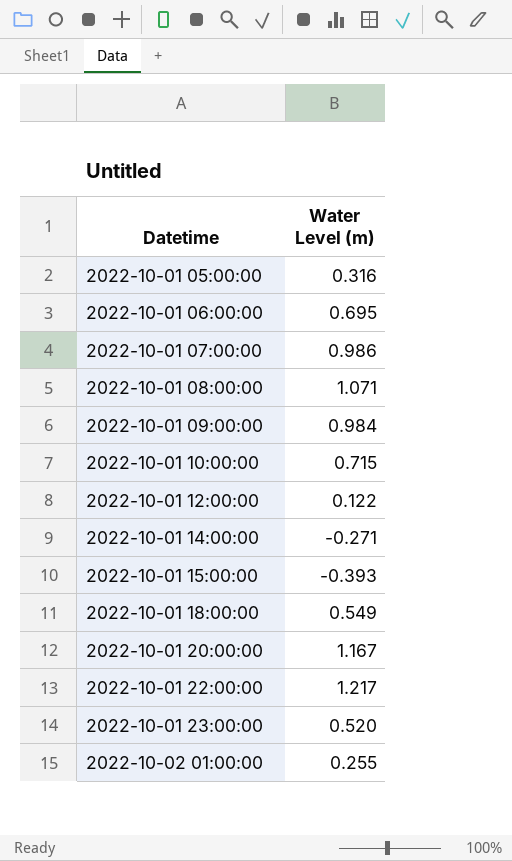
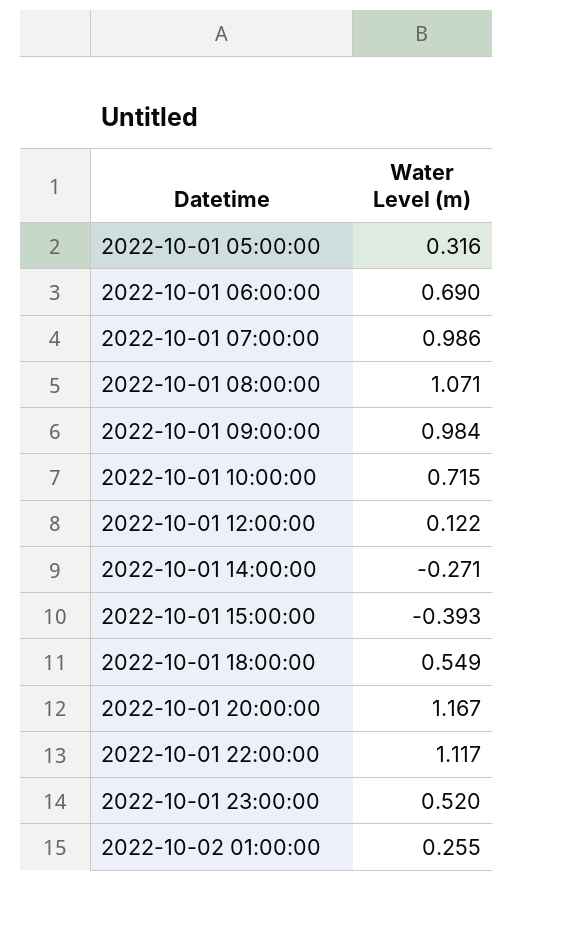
2022-10-01 06:00:00 | Water Level (m): 0.695 -> 0.690
2022-10-01 22:00:00 | Water Level (m): 1.217 -> 1.117

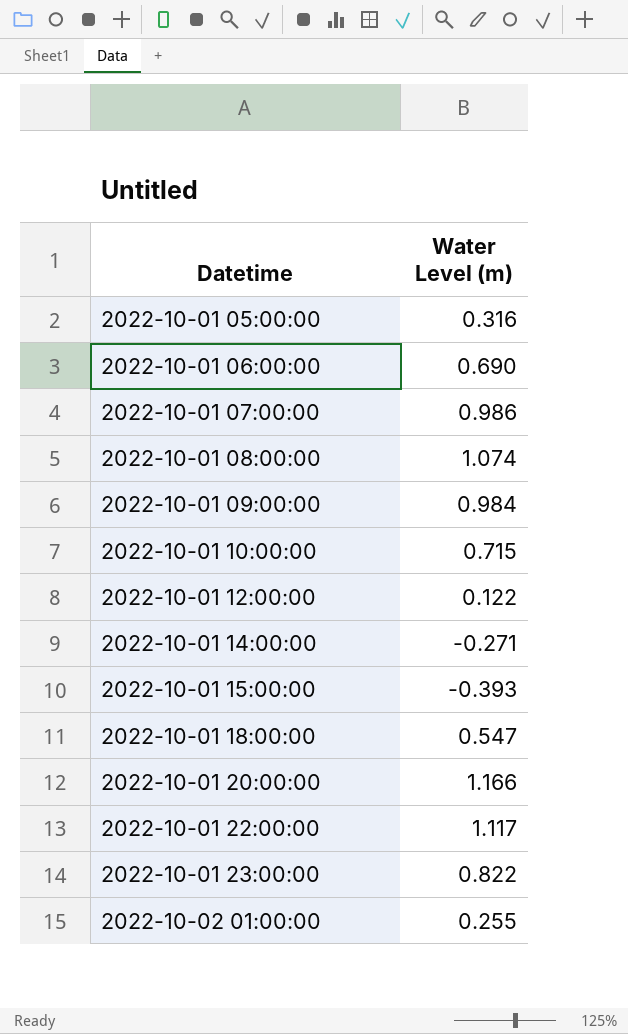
2022-10-01 08:00:00 | Water Level (m): 1.071 -> 1.074
2022-10-01 18:00:00 | Water Level (m): 0.549 -> 0.547
2022-10-01 20:00:00 | Water Level (m): 1.167 -> 1.166
2022-10-01 23:00:00 | Water Level (m): 0.520 -> 0.822

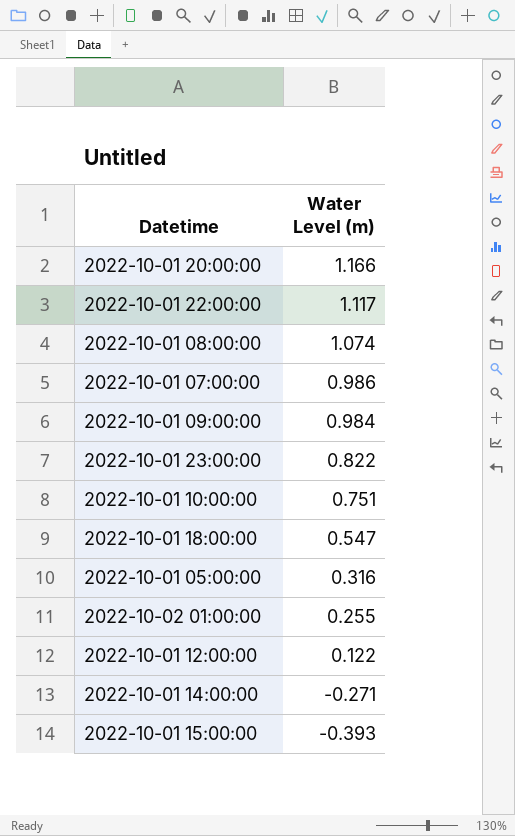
row order: Datetime ascending -> Water Level (m) descending
row 2022-10-01 06:00:00: 0.690 -> none
2022-10-01 10:00:00 | Water Level (m): 0.715 -> 0.751

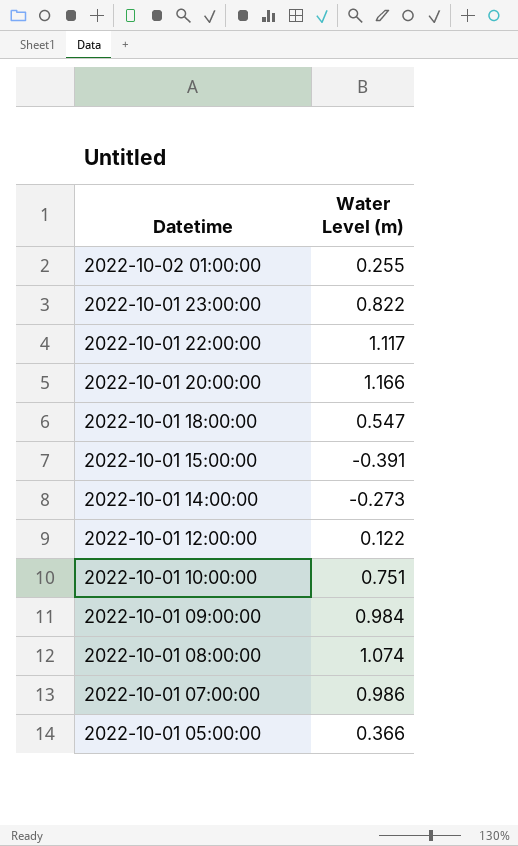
row order: Water Level (m) descending -> Datetime descending
2022-10-01 15:00:00 | Water Level (m): -0.393 -> -0.391
2022-10-01 14:00:00 | Water Level (m): -0.271 -> -0.273
2022-10-01 05:00:00 | Water Level (m): 0.316 -> 0.366

